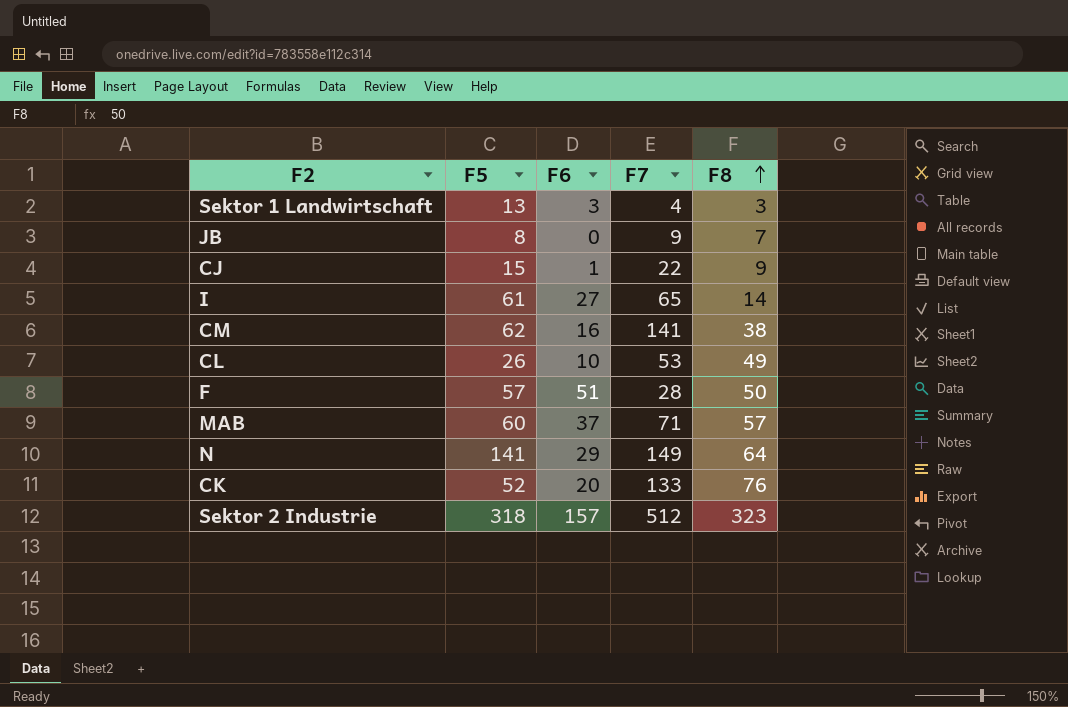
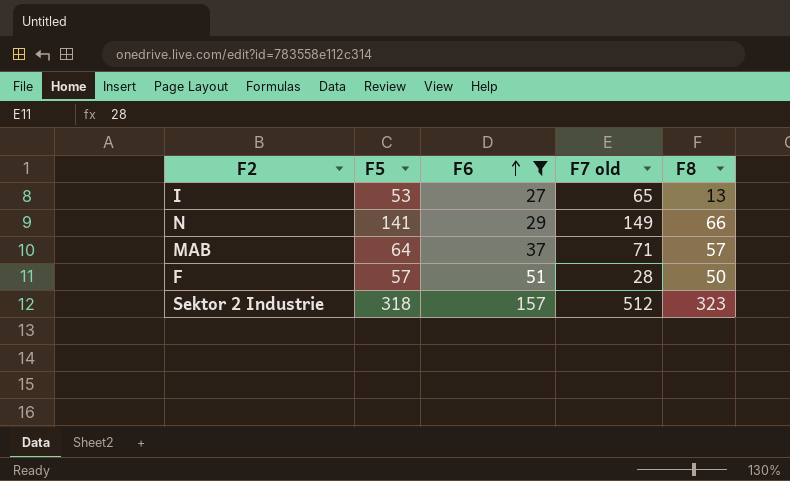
filter: none -> F6 >= 27
row order: F8 ascending -> F6 ascending
column name: F7 -> F7 old
I | F5: 61 -> 53
I | F8: 14 -> 13
N | F8: 64 -> 66
MAB | F5: 60 -> 64

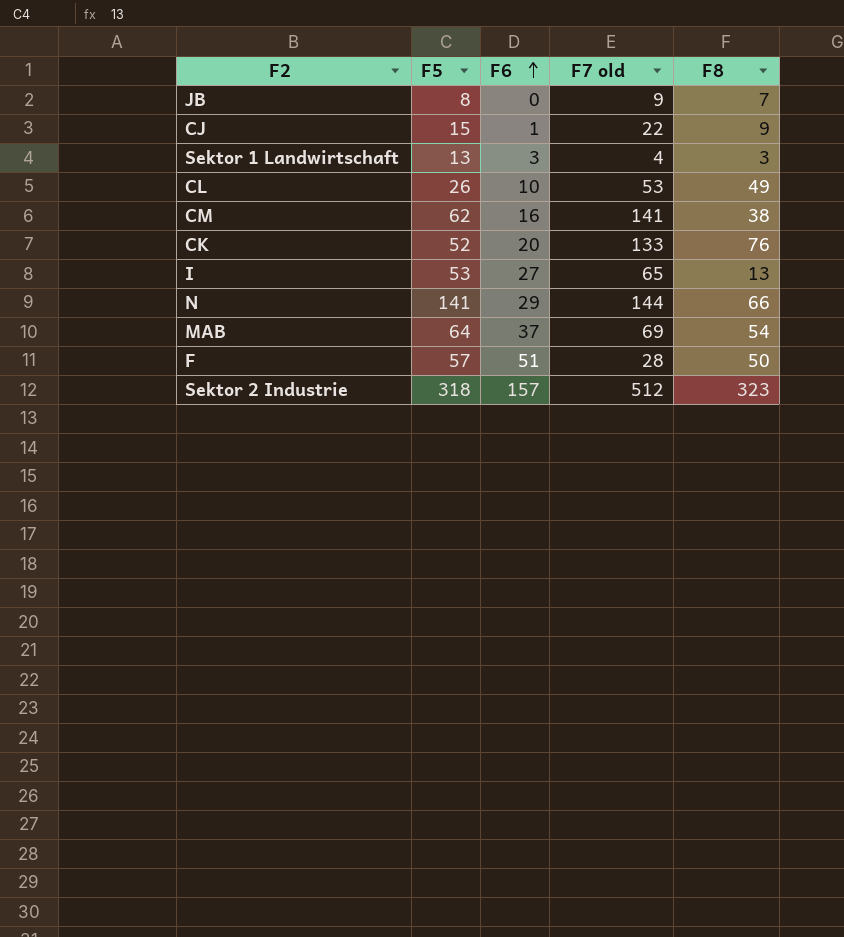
filter: F6 >= 27 -> none
N | F7 old: 149 -> 144
MAB | F7 old: 71 -> 69
MAB | F8: 57 -> 54

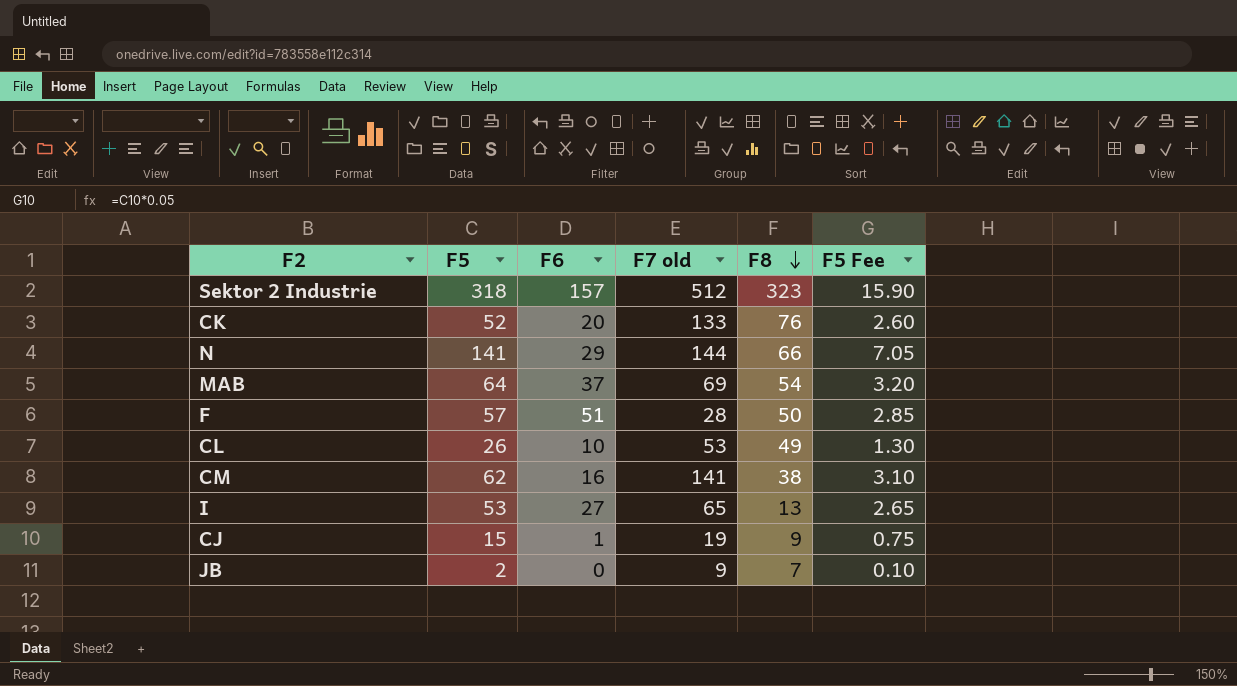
row order: F6 ascending -> F8 descending
column F5 Fee | formula: none -> [F5] * 0.05
row Sektor 1 Landwirtschaft: 13 | 3 | 4 | 3 -> none
CJ | F7 old: 22 -> 19
JB | F5: 8 -> 2

